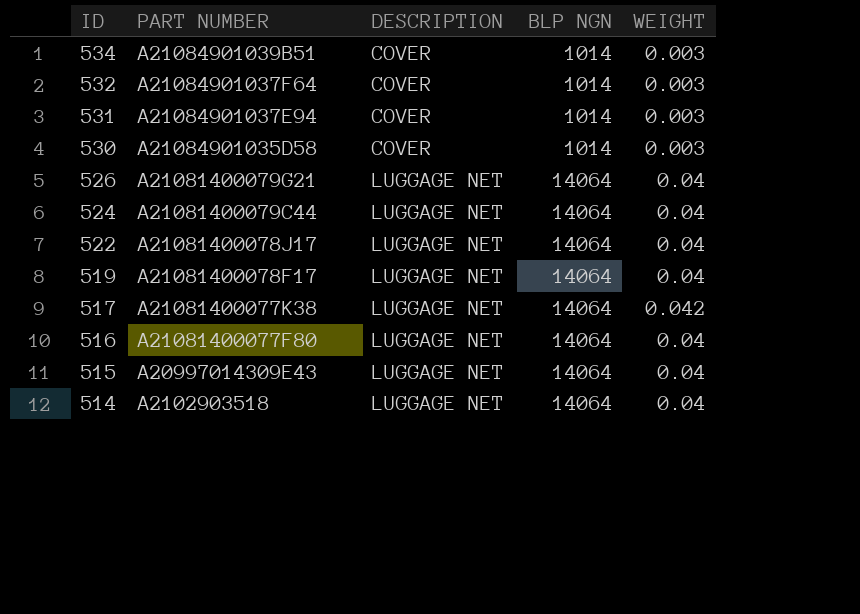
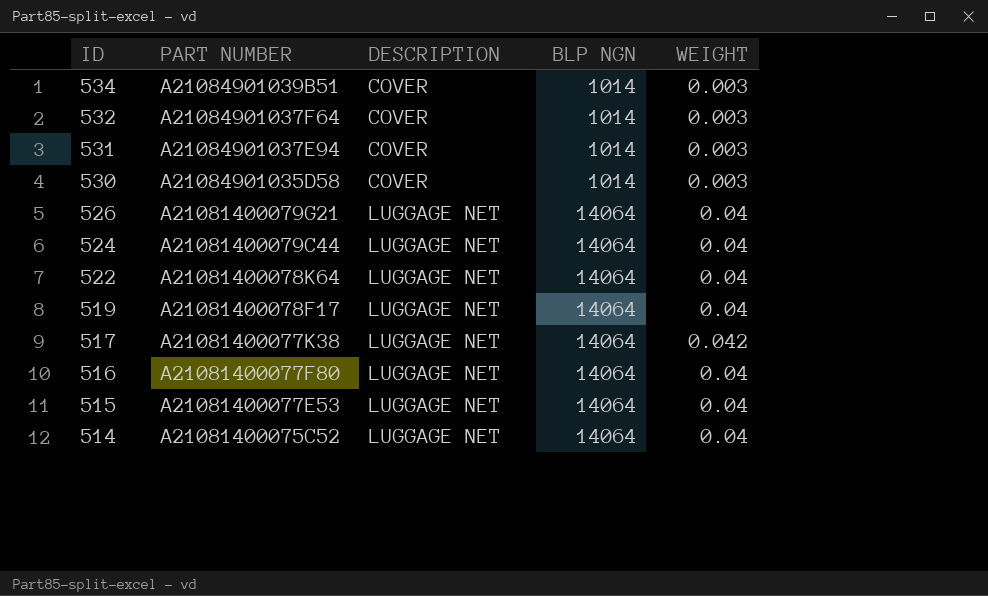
522 | PART NUMBER: A21081400078J17 -> A21081400078K64
515 | PART NUMBER: A20997014309E43 -> A21081400077E53
514 | PART NUMBER: A2102903518 -> A21081400075C52

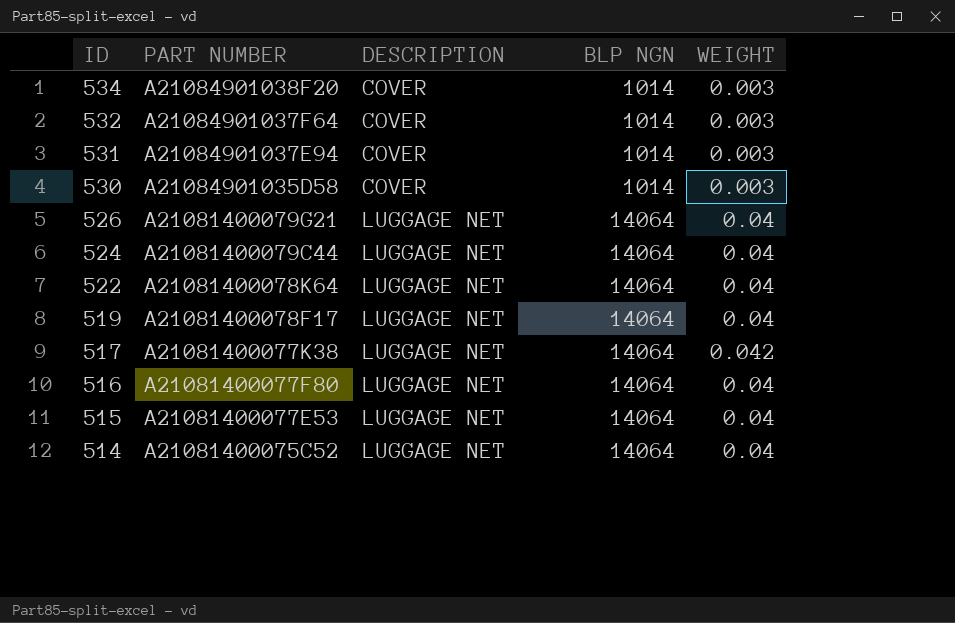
534 | PART NUMBER: A21084901039B51 -> A21084901038F20

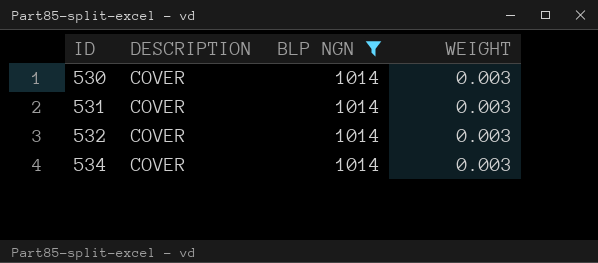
filter: none -> BLP NGN = 1014
row order: ID descending -> ID ascending
column PART NUMBER | position: 2 -> none

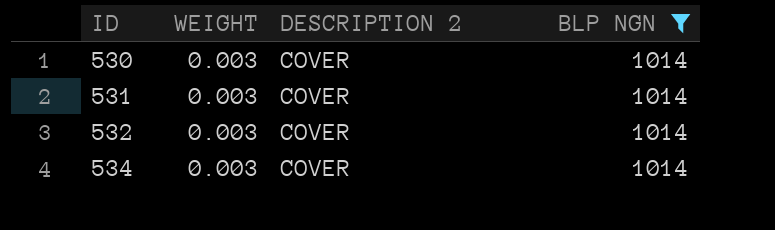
column WEIGHT | position: 4 -> 2
column name: DESCRIPTION -> DESCRIPTION 2

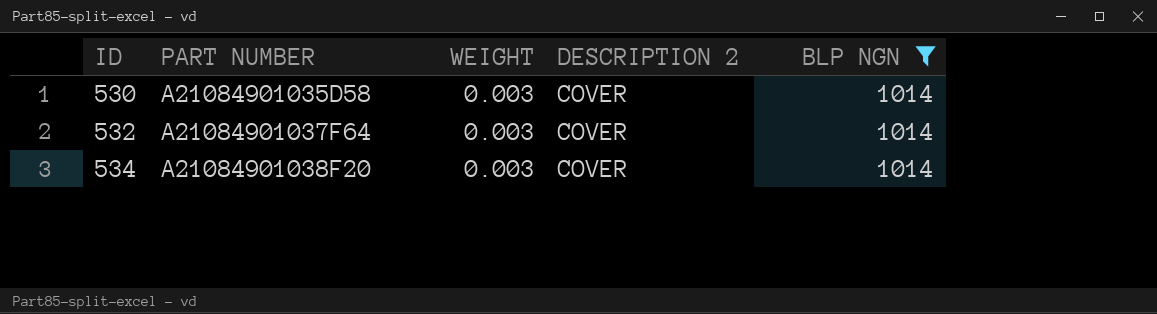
column PART NUMBER | position: none -> 2
row 531: 0.003 | COVER | 1014 -> none

